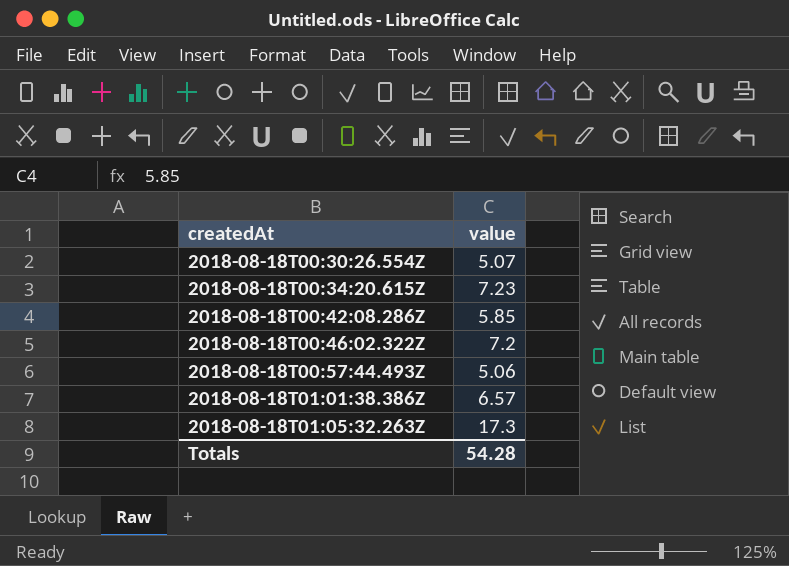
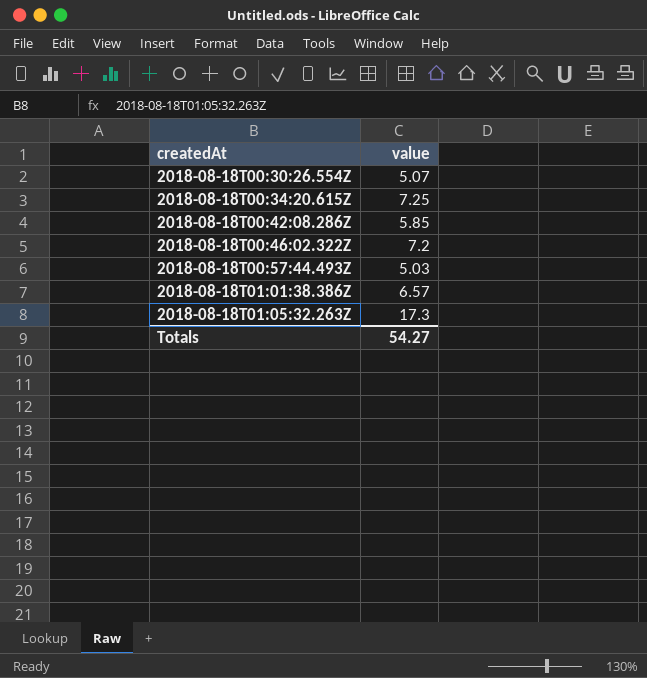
2018-08-18T00:34:20.615Z | value: 7.23 -> 7.25
2018-08-18T00:57:44.493Z | value: 5.06 -> 5.03
Totals | value: 54.28 -> 54.27

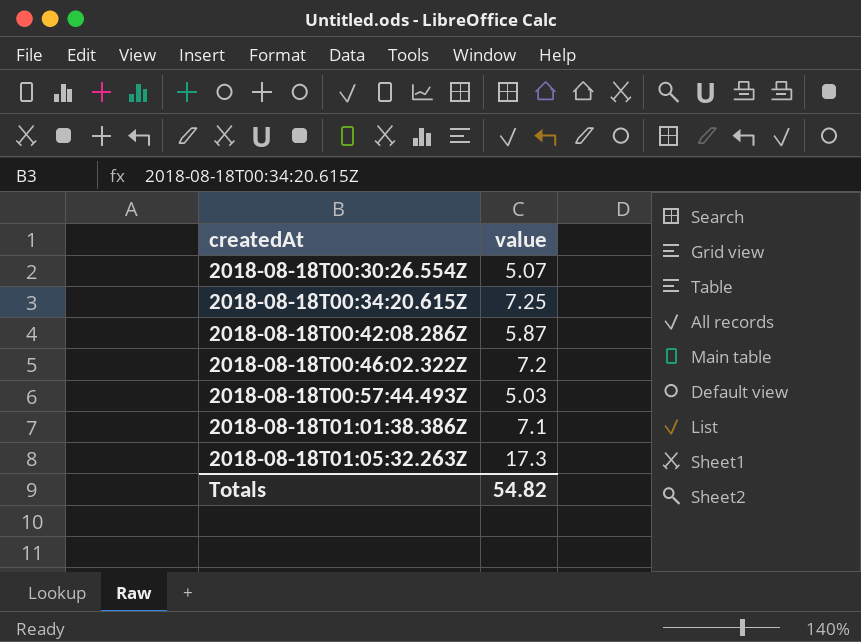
2018-08-18T00:42:08.286Z | value: 5.85 -> 5.87
2018-08-18T01:01:38.386Z | value: 6.57 -> 7.1
Totals | value: 54.27 -> 54.82

